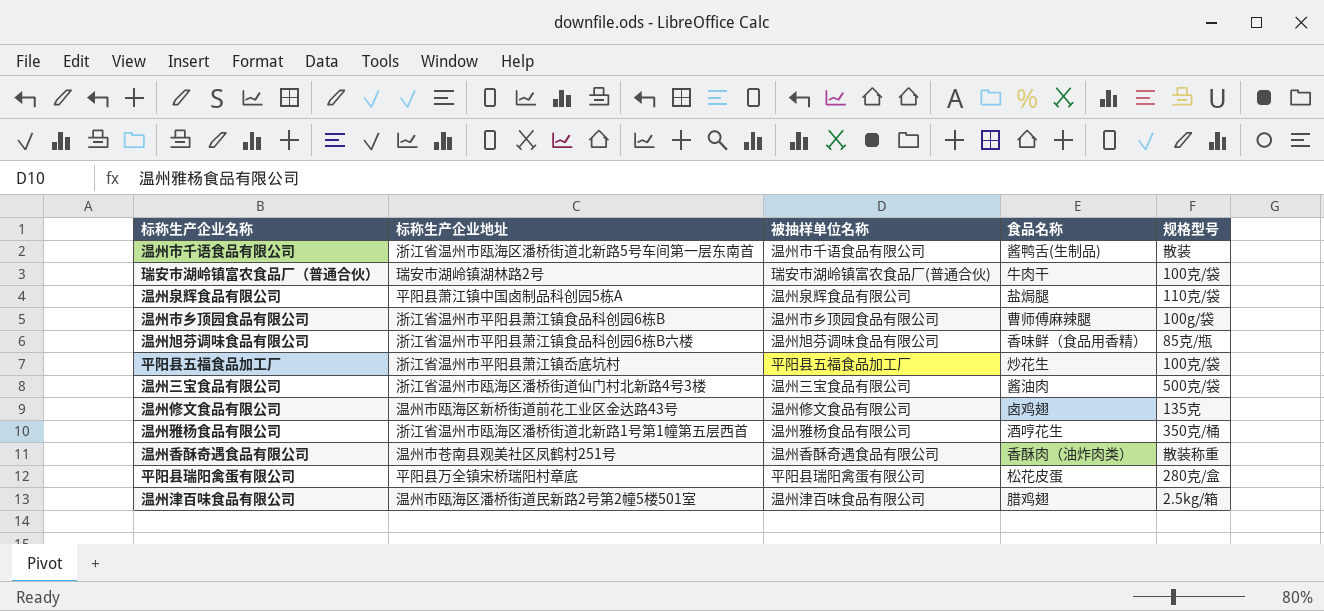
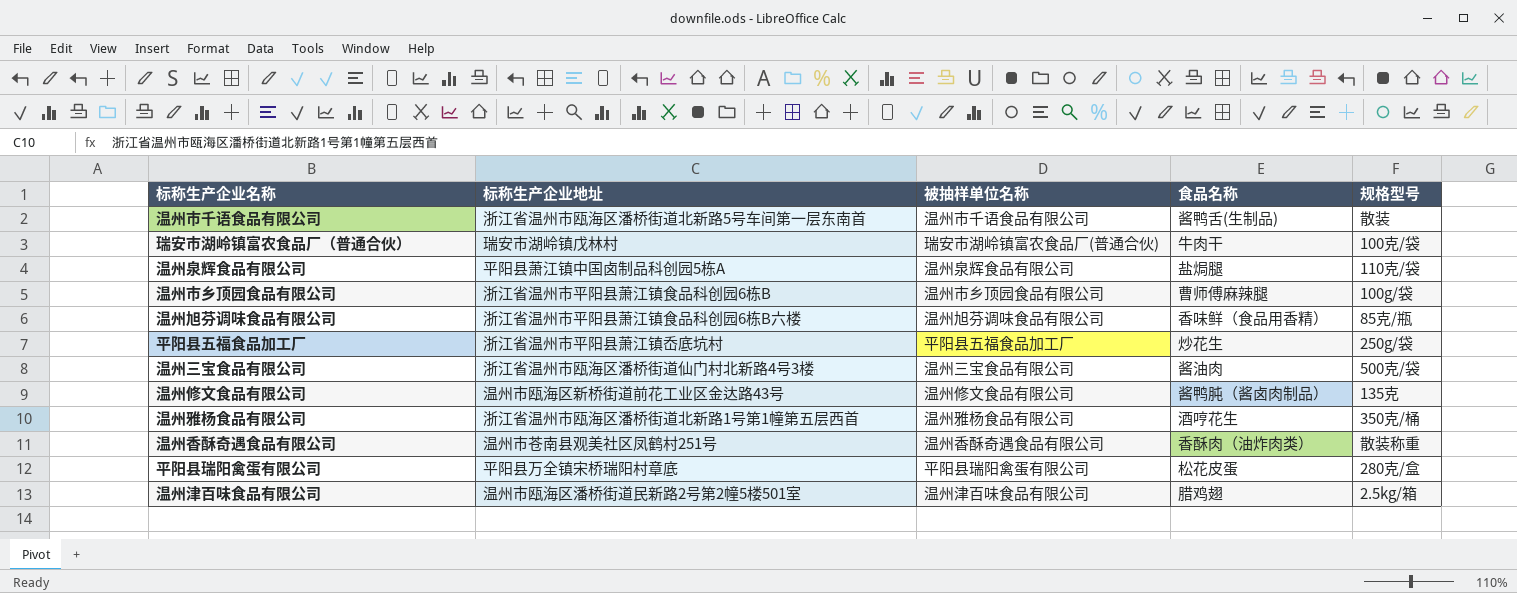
瑞安市湖岭镇富农食品厂（普通合伙） | 标称生产企业地址: 瑞安市湖岭镇湖林路2号 -> 瑞安市湖岭镇戊林村
平阳县五福食品加工厂 | 规格型号: 100克/袋 -> 250g/袋
温州修文食品有限公司 | 食品名称: 卤鸡翅 -> 酱鸭肫（酱卤肉制品）

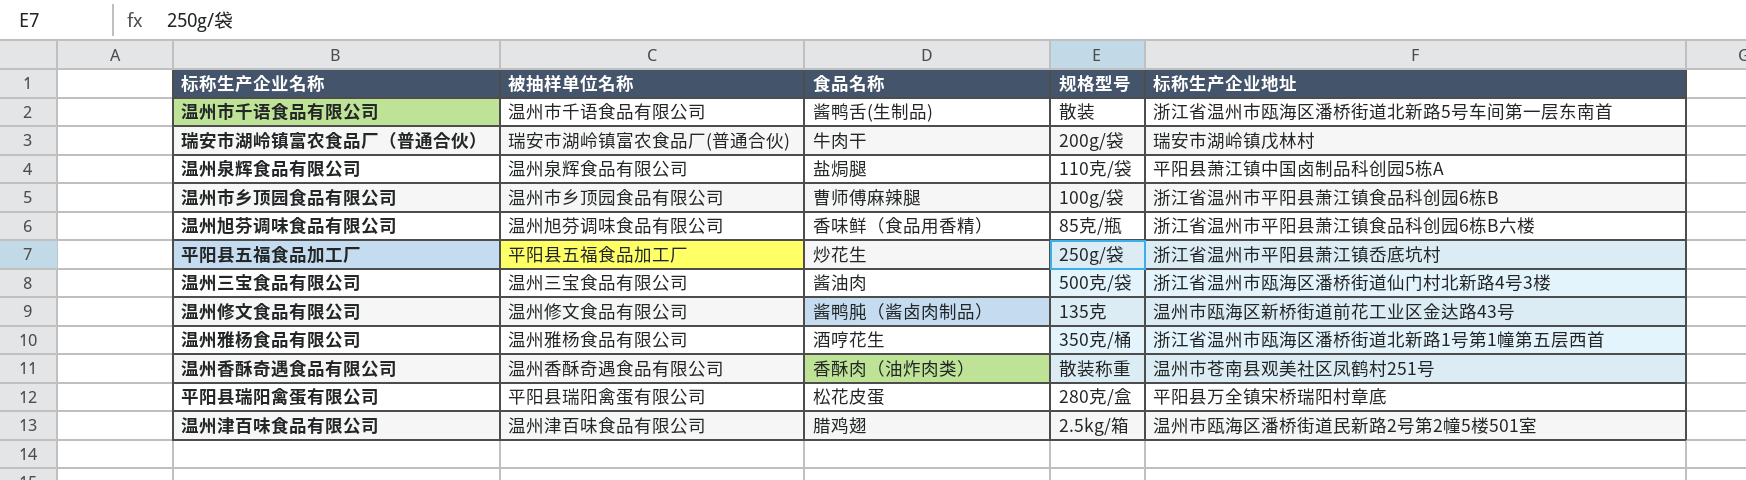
column 标称生产企业地址 | position: 2 -> 5
瑞安市湖岭镇富农食品厂（普通合伙） | 规格型号: 100克/袋 -> 200g/袋

